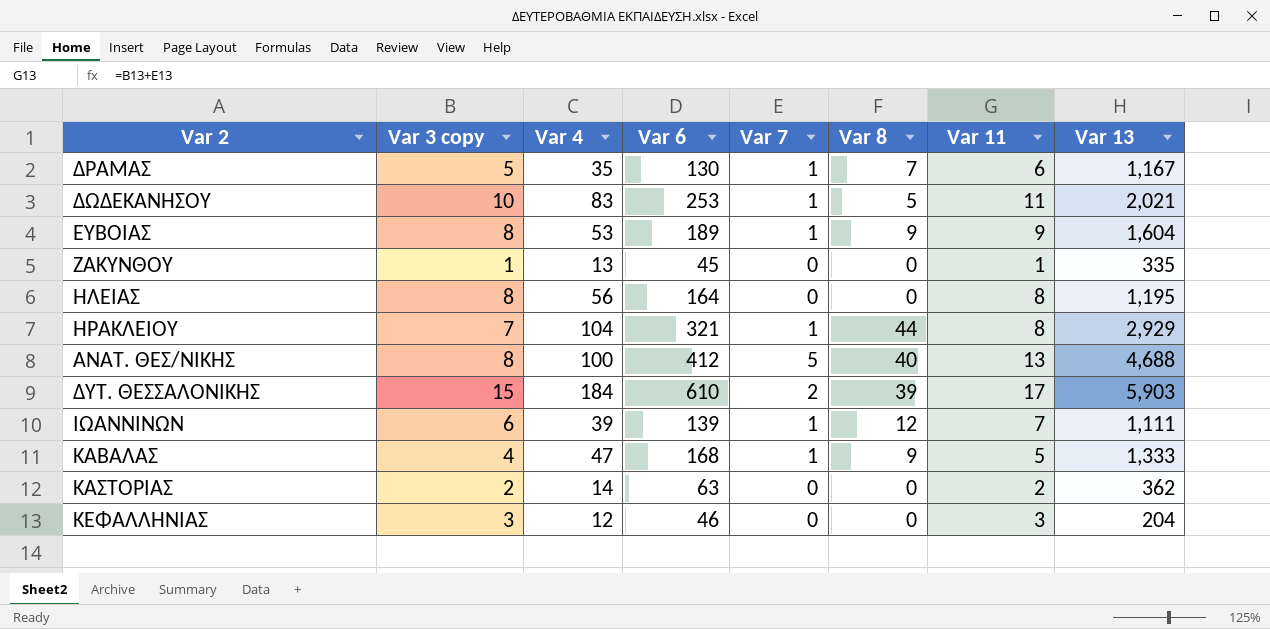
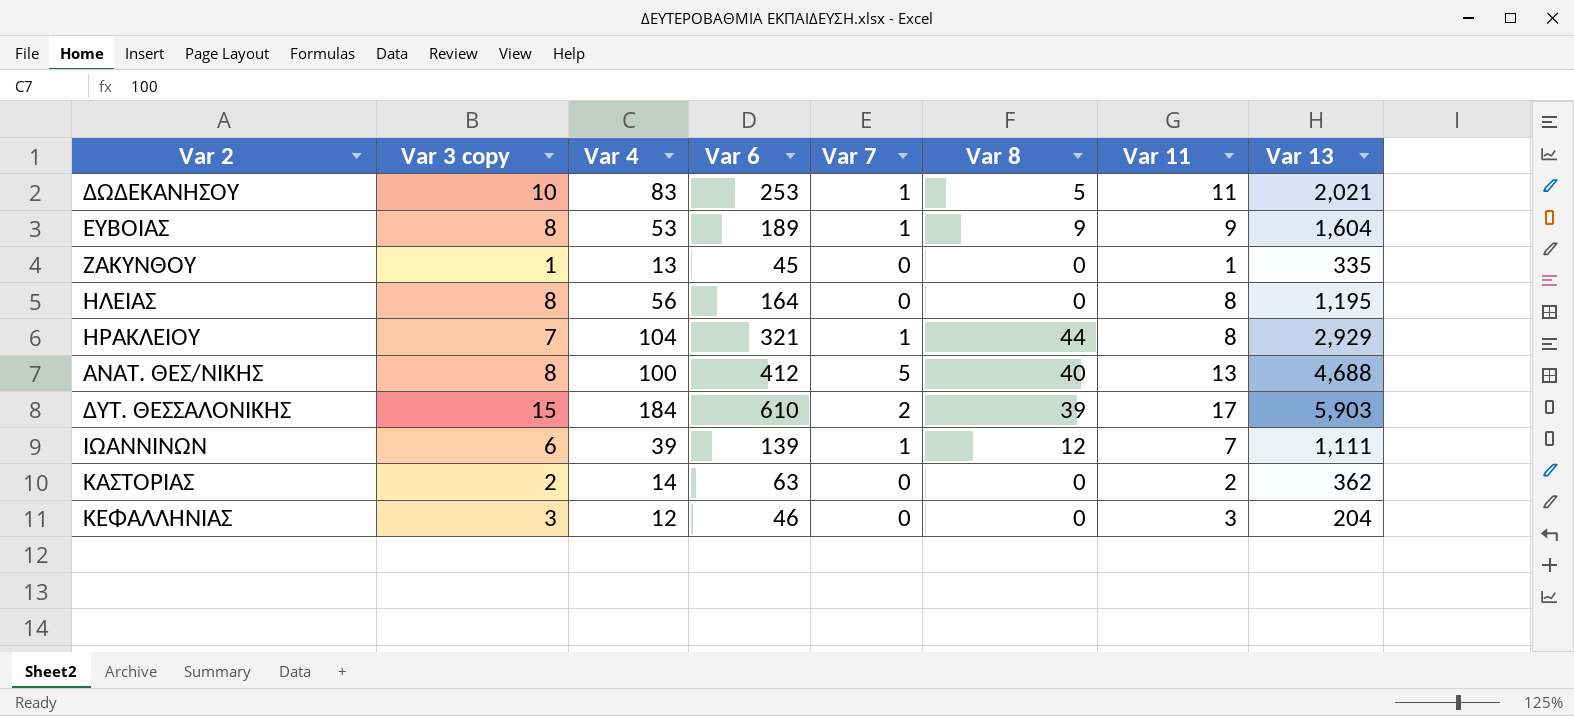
row ΔΡΑΜΑΣ: 5 | 35 | 130 | 1 | 7 | 6 | 1,167 -> none
row ΚΑΒΑΛΑΣ: 4 | 47 | 168 | 1 | 9 | 5 | 1,333 -> none

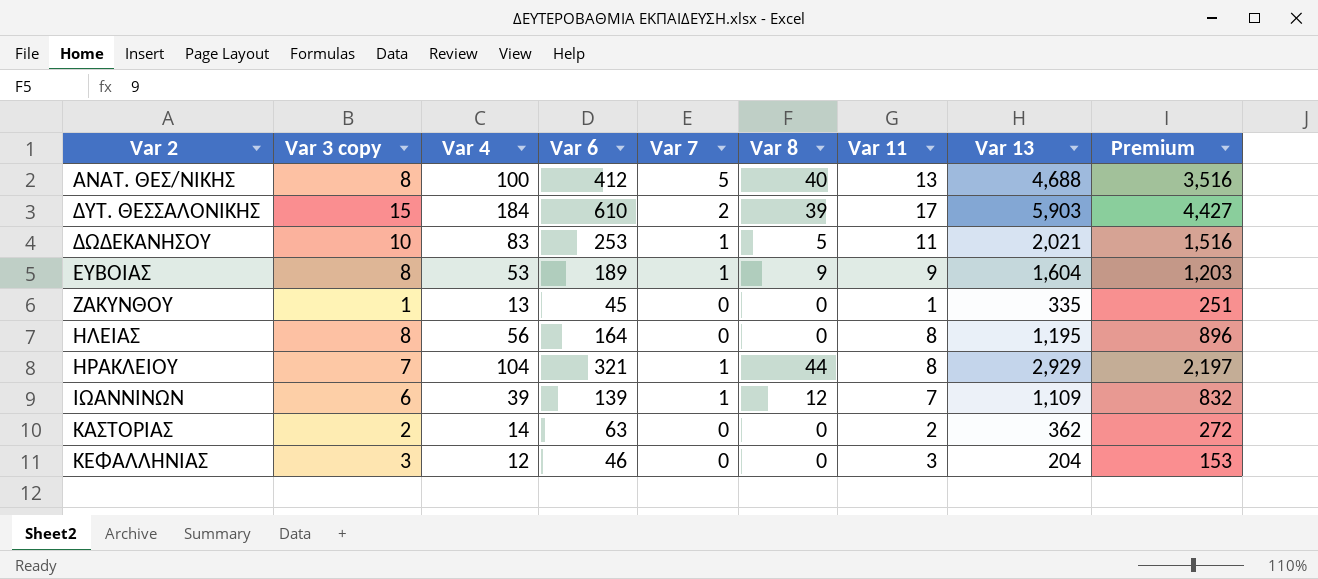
row order: none -> Var 2 ascending
column Premium | formula: none -> [Var 13] * 0.75
ΙΩΑΝΝΙΝΩΝ | Var 13: 1,111 -> 1,109

